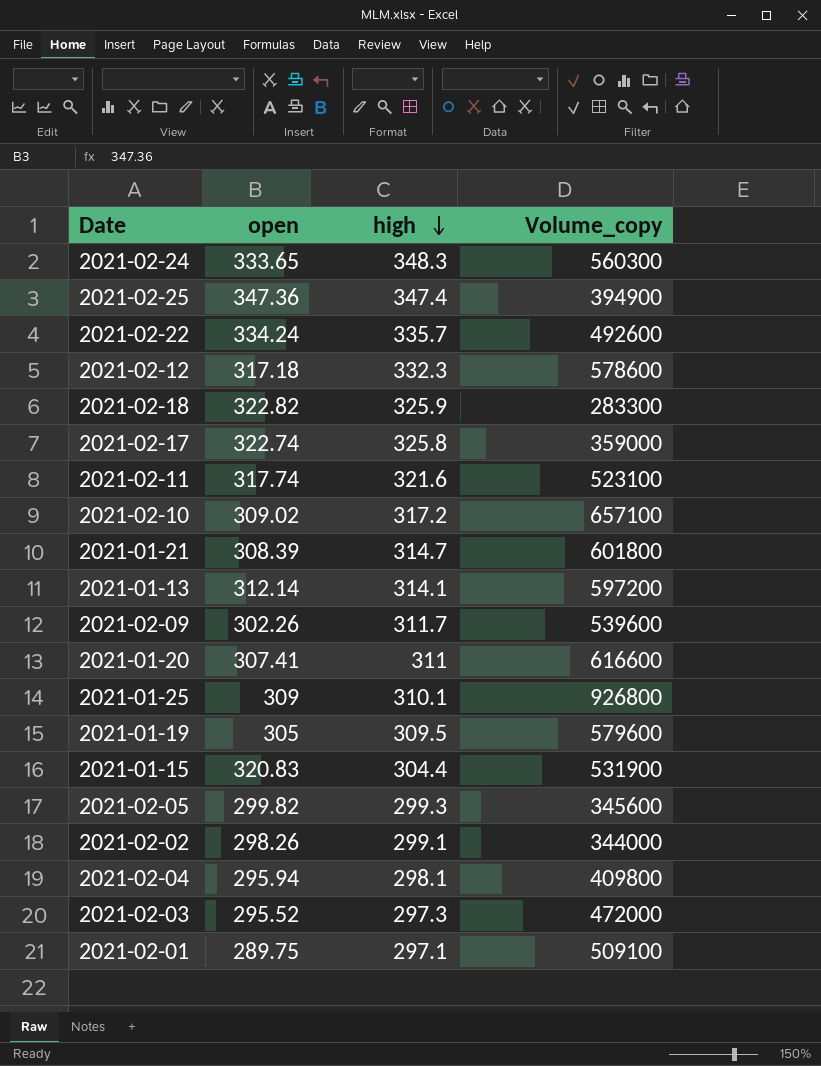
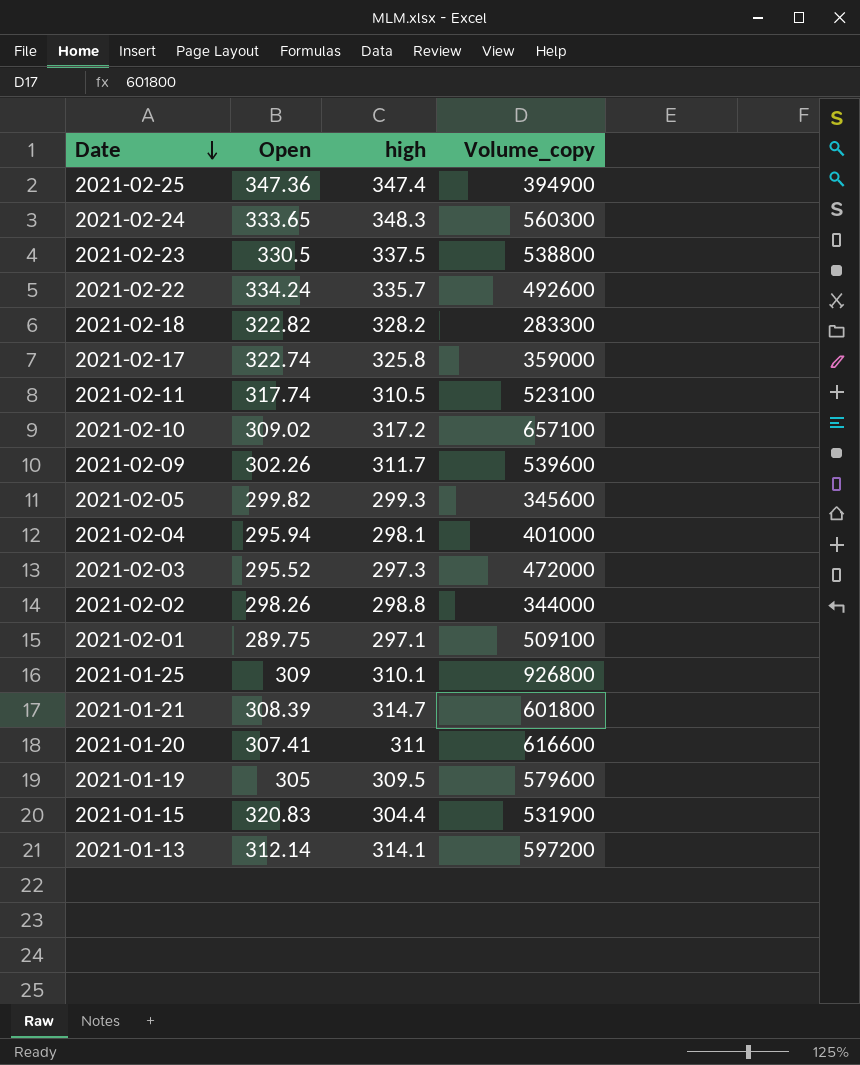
row order: high descending -> Date descending
column name: open -> Open
row 2021-02-12: 317.18 | 332.3 | 578600 -> none
row 2021-02-23: none -> 330.5 | 337.5 | 538800
2021-02-18 | high: 325.9 -> 328.2
2021-02-11 | high: 321.6 -> 310.5
2021-02-04 | Volume_copy: 409800 -> 401000
2021-02-02 | high: 299.1 -> 298.8

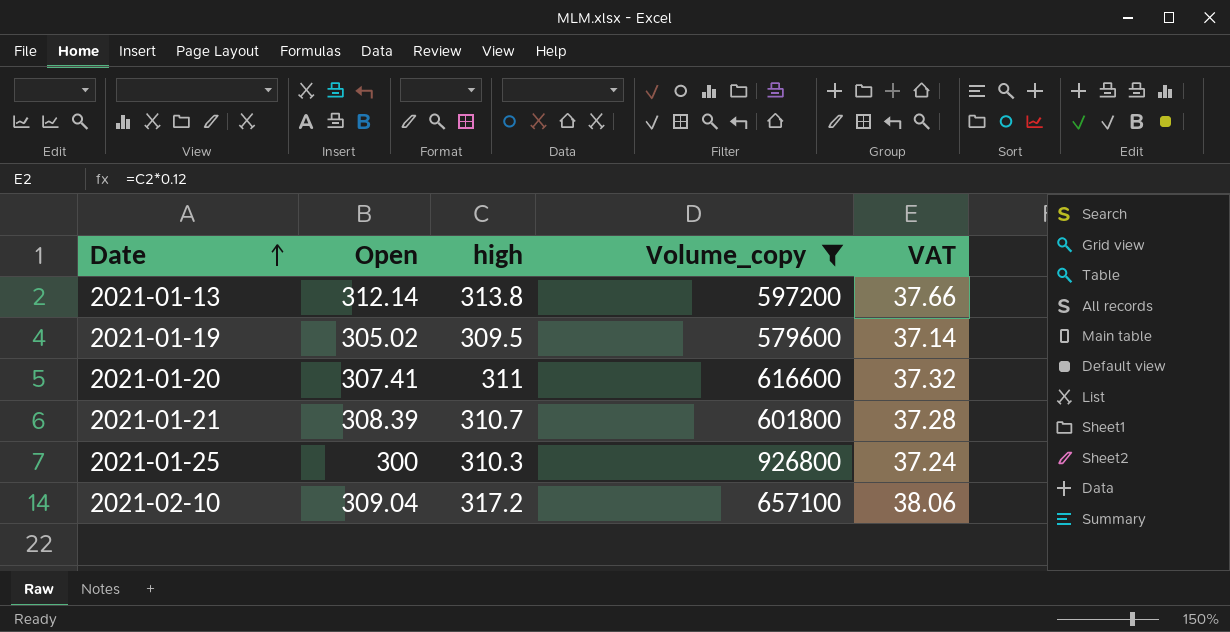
filter: none -> Volume_copy >= 579600
row order: Date descending -> Date ascending
column VAT | formula: none -> [high] * 0.12
2021-01-13 | high: 314.1 -> 313.8
2021-01-19 | Open: 305 -> 305.02
2021-01-21 | high: 314.7 -> 310.7
2021-01-25 | Open: 309 -> 300
2021-01-25 | high: 310.1 -> 310.3
2021-02-10 | Open: 309.02 -> 309.04

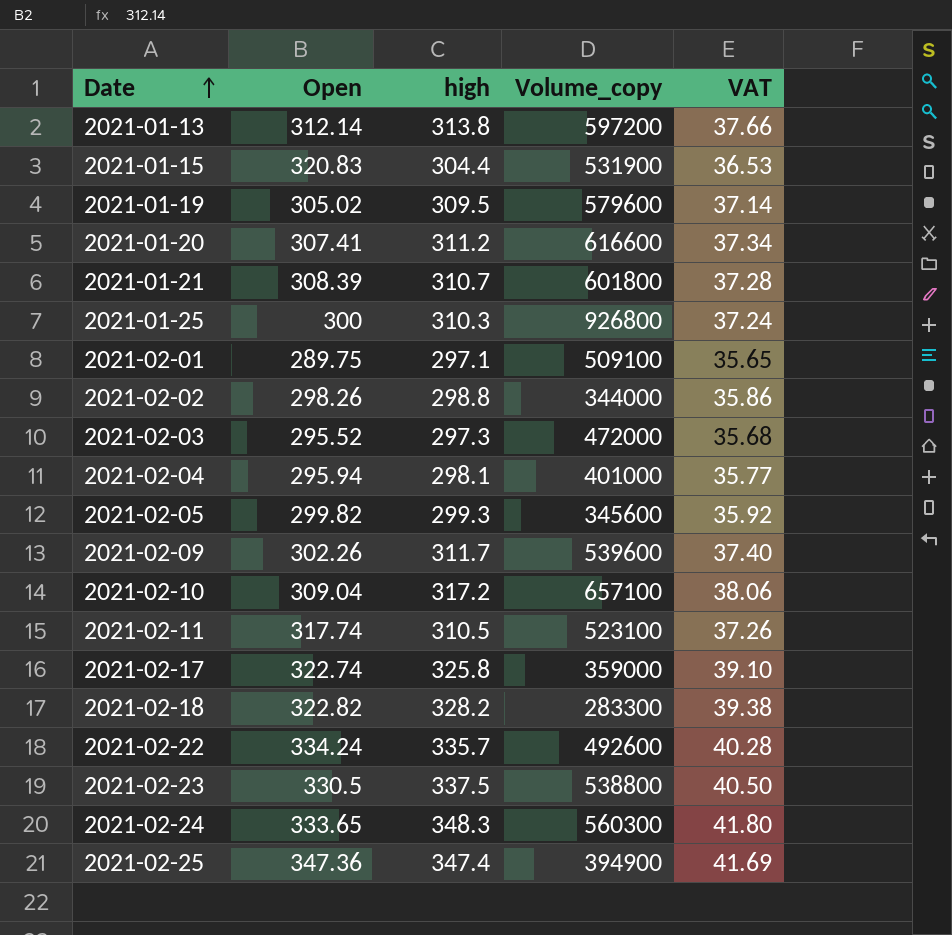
filter: Volume_copy >= 579600 -> none
2021-01-20 | high: 311 -> 311.2
2021-01-20 | VAT: 37.32 -> 37.34

